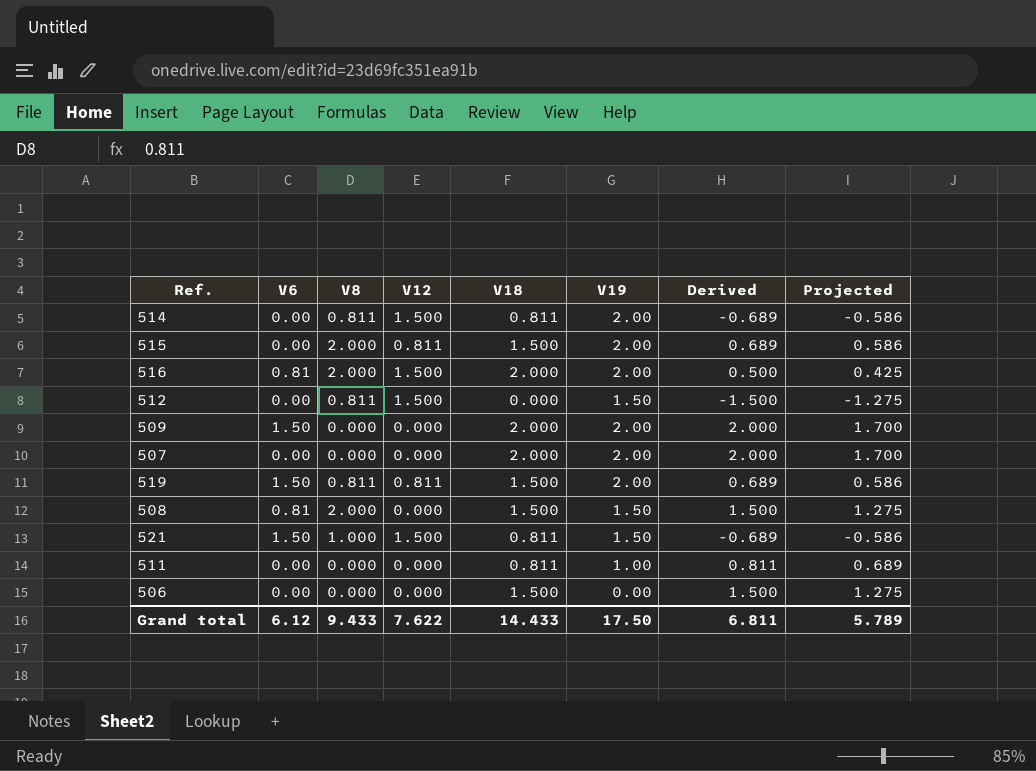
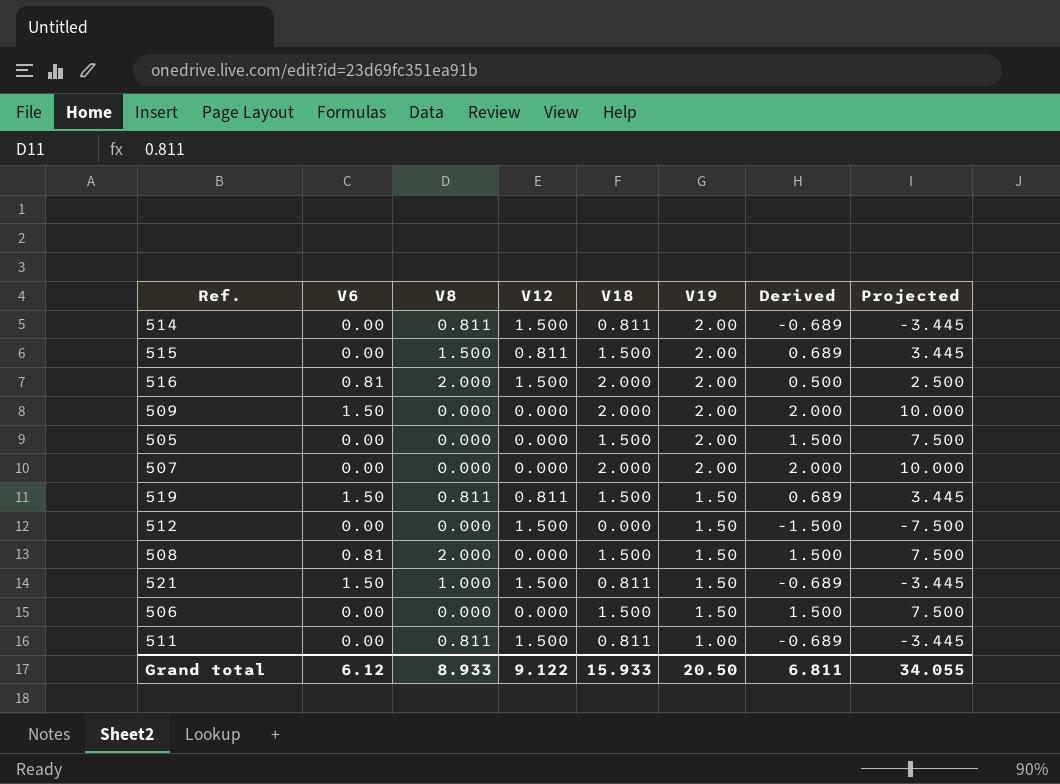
row order: none -> V19 descending
column Projected | formula: [Derived] * 0.85 -> [Derived] * 5
515 | V8: 2.000 -> 1.500
row 505: none -> 0.00 | 0.000 | 0.000 | 1.500 | 2.00 | 1.500 | 7.500
519 | V19: 2.00 -> 1.50
512 | V8: 0.811 -> 0.000
506 | V19: 0.00 -> 1.50
511 | V8: 0.000 -> 0.811
511 | V12: 0.000 -> 1.500
511 | Derived: 0.811 -> -0.689
Grand total | V8: 9.433 -> 8.933
Grand total | V12: 7.622 -> 9.122
Grand total | V18: 14.433 -> 15.933
Grand total | V19: 17.50 -> 20.50
Grand total | Projected: 5.789 -> 34.055

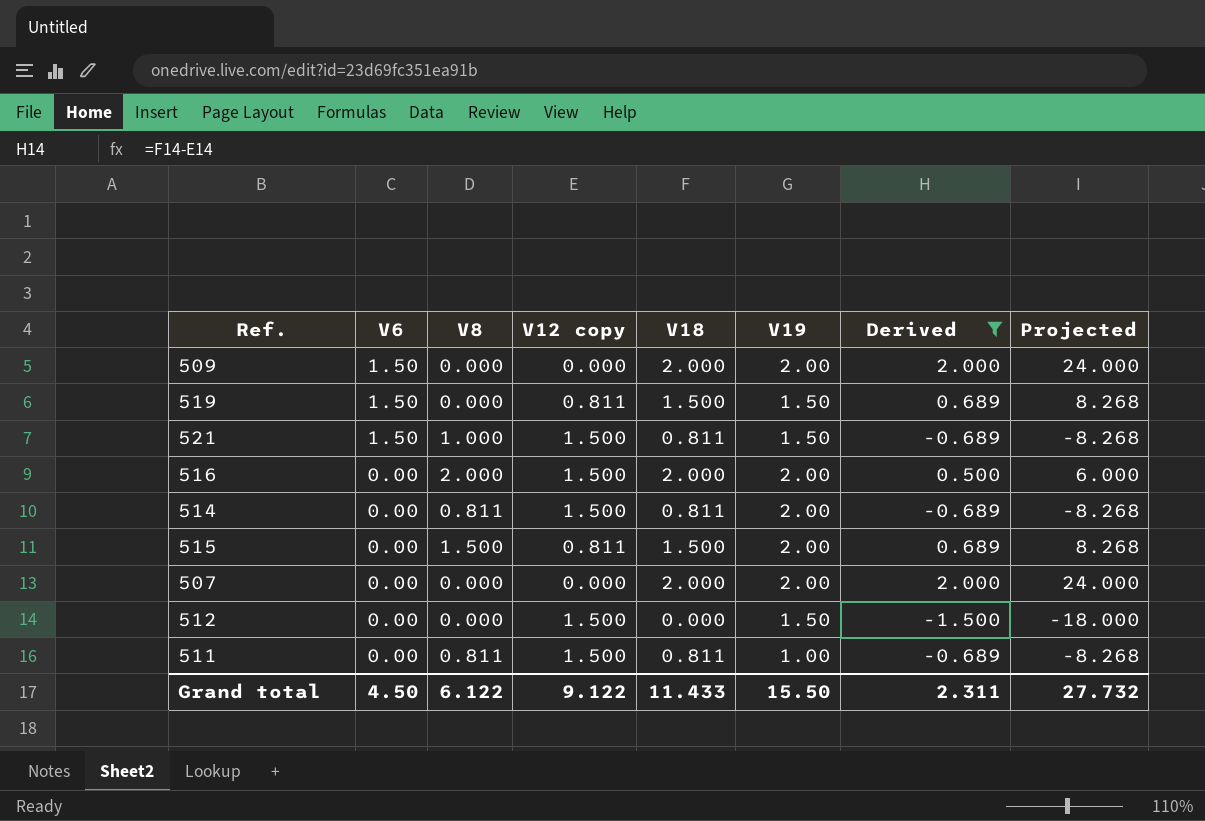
filter: none -> Derived != 1.500
row order: V19 descending -> V6 descending
column name: V12 -> V12 copy
column Projected | formula: [Derived] * 5 -> [Derived] * 12
519 | V8: 0.811 -> 0.000
516 | V6: 0.81 -> 0.00
Grand total | V6: 6.12 -> 4.50
Grand total | V8: 8.933 -> 6.122
Grand total | V18: 15.933 -> 11.433
Grand total | V19: 20.50 -> 15.50
Grand total | Derived: 6.811 -> 2.311
Grand total | Projected: 34.055 -> 27.732

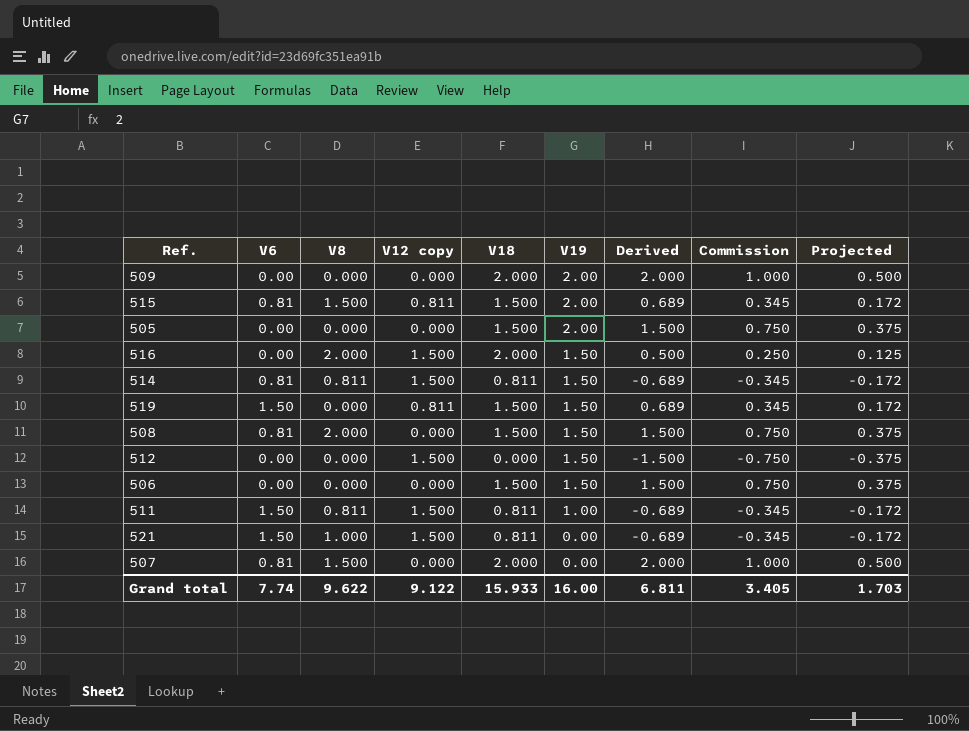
filter: Derived != 1.500 -> none
row order: V6 descending -> V19 descending
column Commission | formula: none -> [Derived] * 0.5
column Projected | formula: [Derived] * 12 -> [Derived] * 0.25
509 | V6: 1.50 -> 0.00
515 | V6: 0.00 -> 0.81
516 | V19: 2.00 -> 1.50
514 | V6: 0.00 -> 0.81
514 | V19: 2.00 -> 1.50
511 | V6: 0.00 -> 1.50
521 | V19: 1.50 -> 0.00
507 | V6: 0.00 -> 0.81
507 | V8: 0.000 -> 1.500
507 | V19: 2.00 -> 0.00
Grand total | V6: 4.50 -> 7.74
Grand total | V8: 6.122 -> 9.622
Grand total | V18: 11.433 -> 15.933
Grand total | V19: 15.50 -> 16.00
Grand total | Derived: 2.311 -> 6.811
Grand total | Projected: 27.732 -> 1.703

